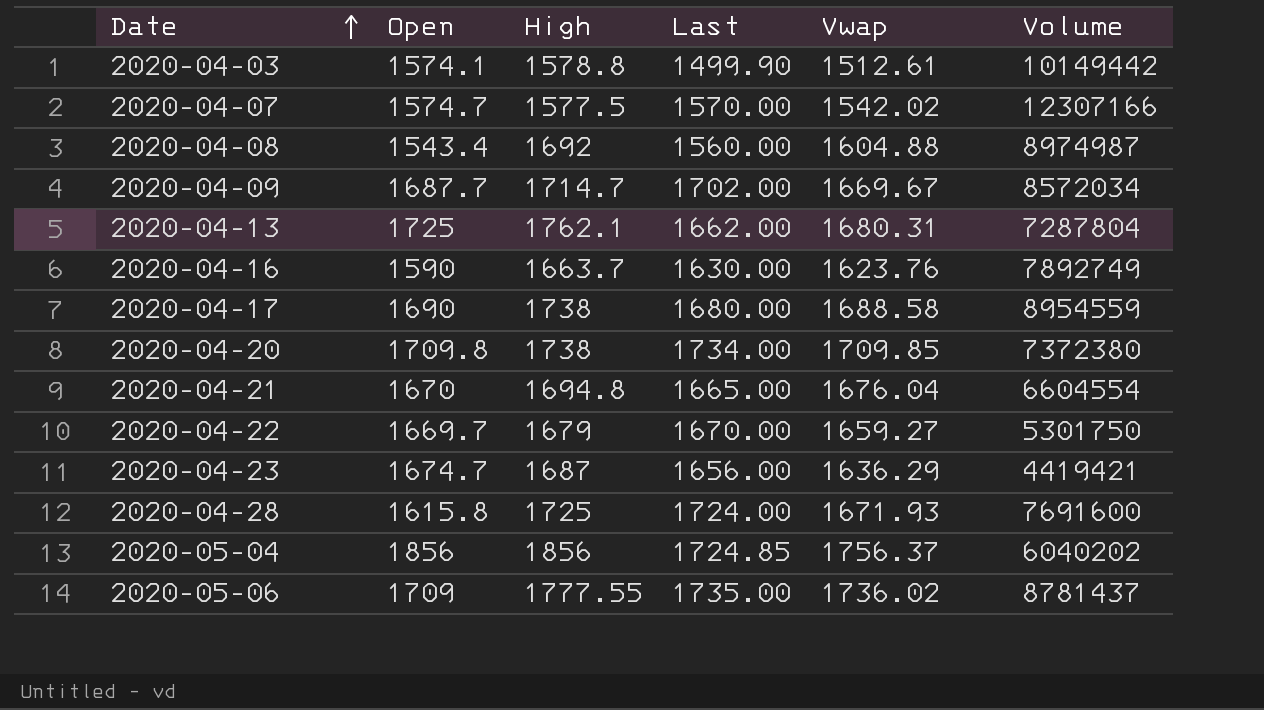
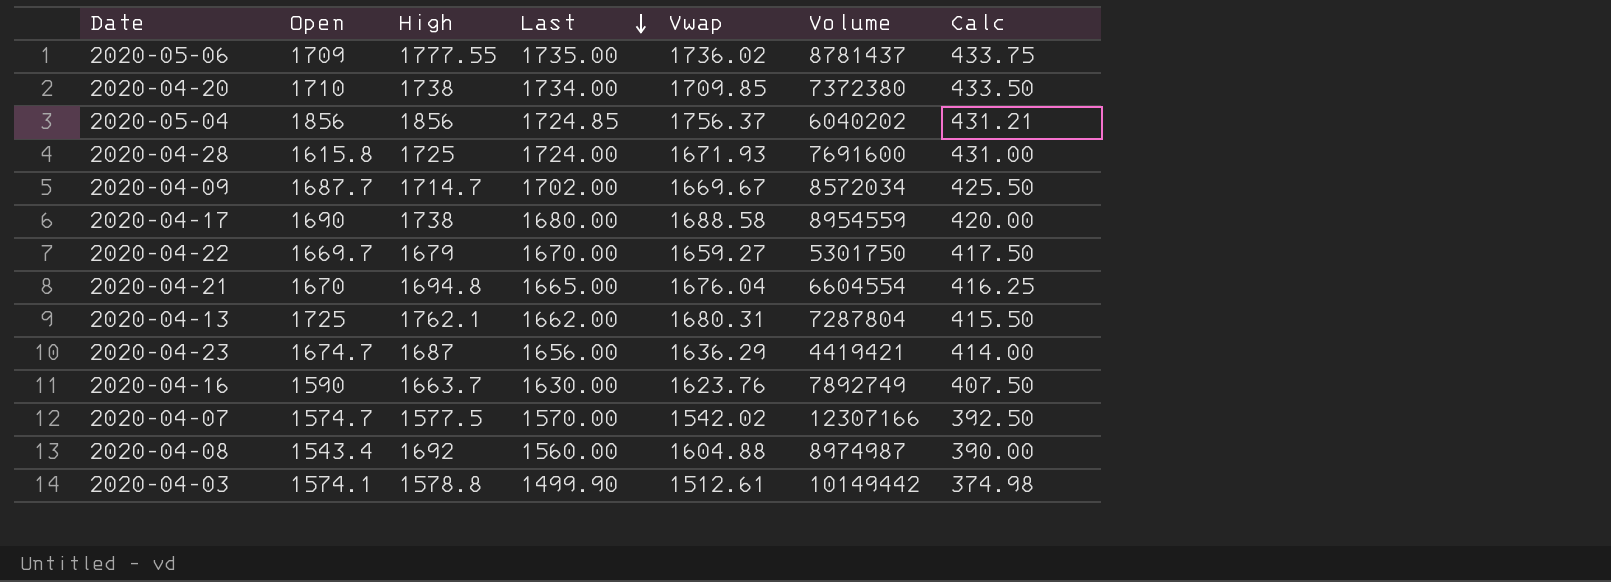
row order: Date ascending -> Last descending
column Calc | formula: none -> [Last] * 0.25
2020-04-20 | Open: 1709.8 -> 1710

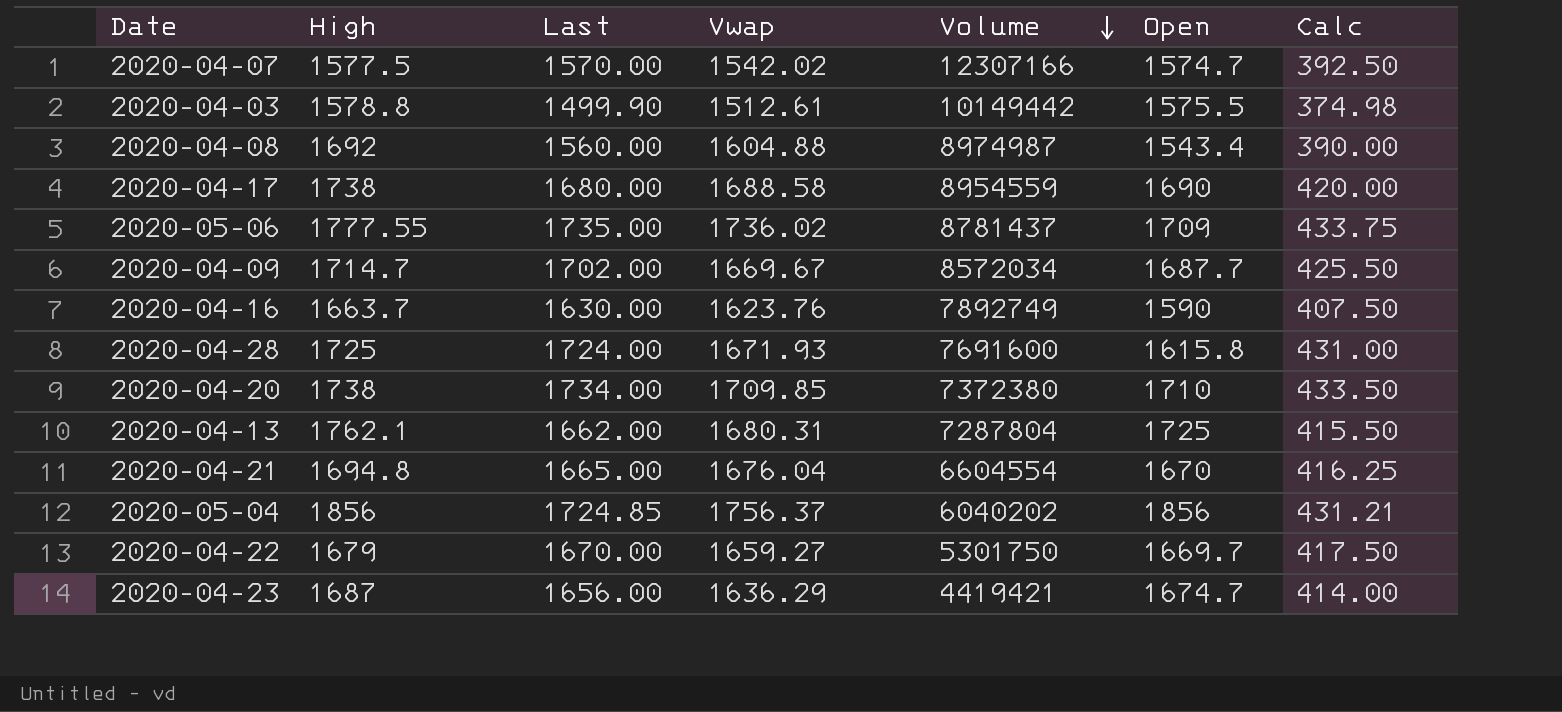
row order: Last descending -> Volume descending
column Open | position: 2 -> 6
2020-04-03 | Open: 1574.1 -> 1575.5

